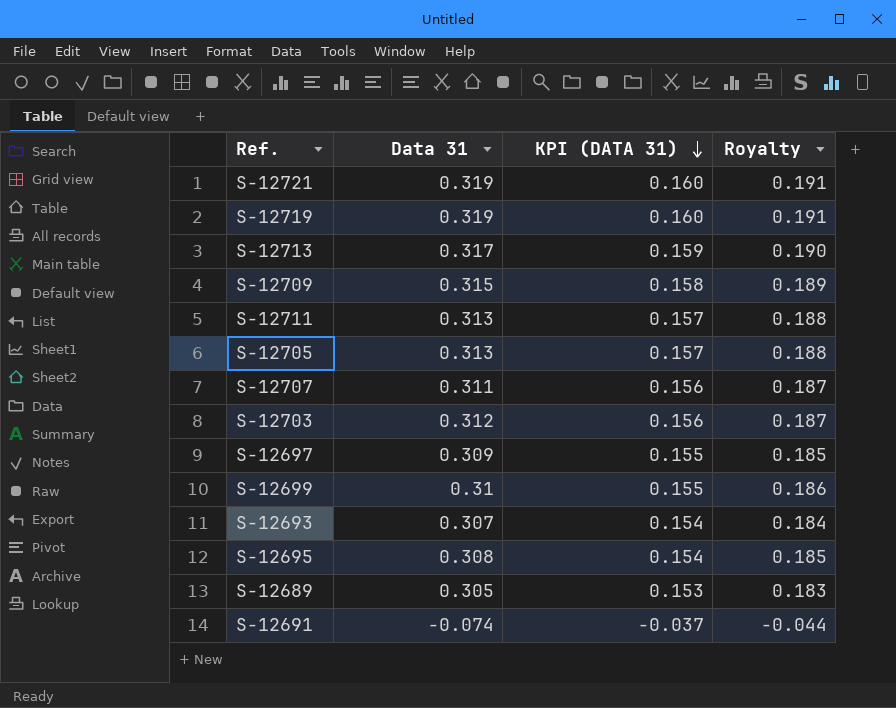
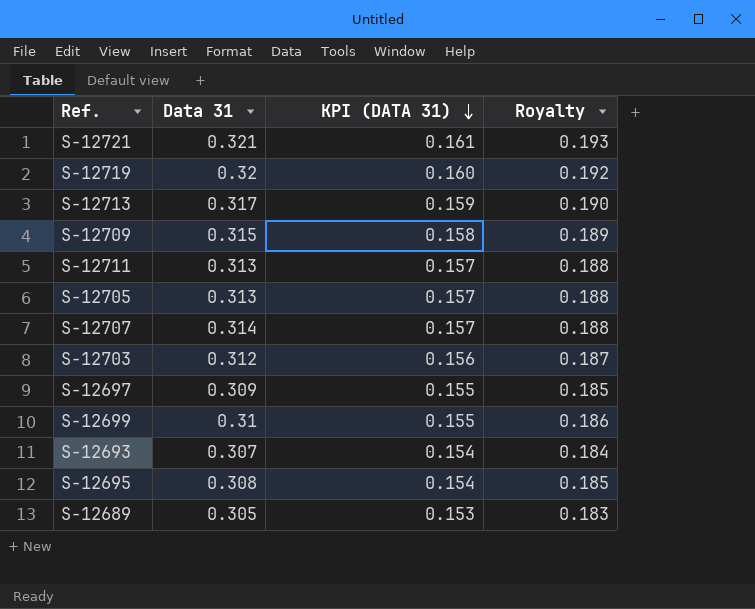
row S-12691: -0.074 | -0.037 | -0.044 -> none
S-12721 | Data 31: 0.319 -> 0.321
S-12721 | KPI (DATA 31): 0.160 -> 0.161
S-12721 | Royalty: 0.191 -> 0.193
S-12719 | Data 31: 0.319 -> 0.32
S-12719 | Royalty: 0.191 -> 0.192
S-12707 | Data 31: 0.311 -> 0.314
S-12707 | KPI (DATA 31): 0.156 -> 0.157
S-12707 | Royalty: 0.187 -> 0.188

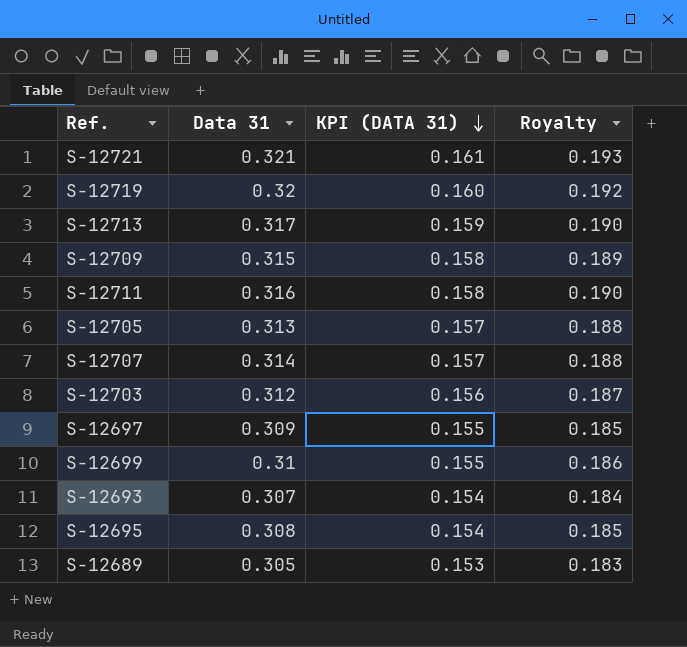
S-12711 | Data 31: 0.313 -> 0.316
S-12711 | KPI (DATA 31): 0.157 -> 0.158
S-12711 | Royalty: 0.188 -> 0.190

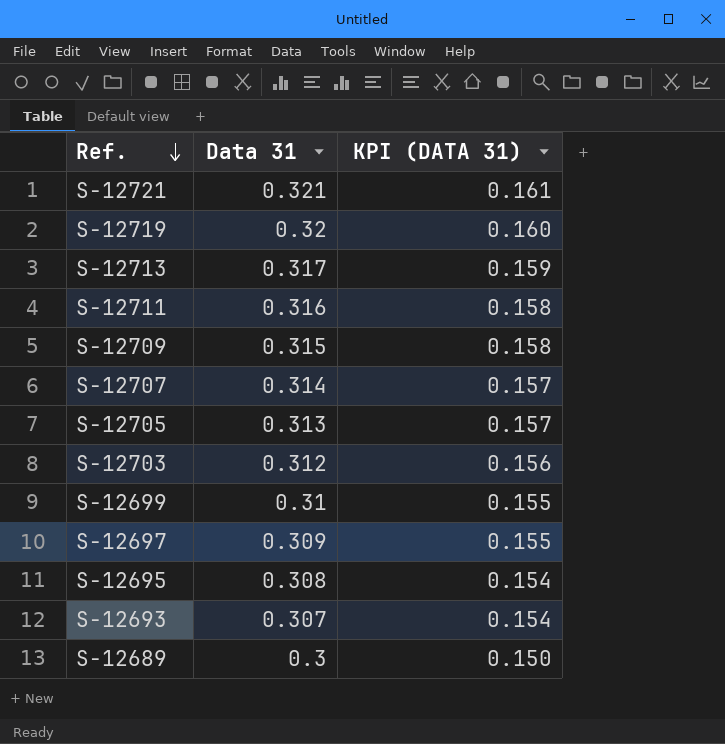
row order: KPI (DATA 31) descending -> Ref. descending
column Royalty | formula: [Data 31] * 0.6 -> none
S-12689 | Data 31: 0.305 -> 0.3
S-12689 | KPI (DATA 31): 0.153 -> 0.150

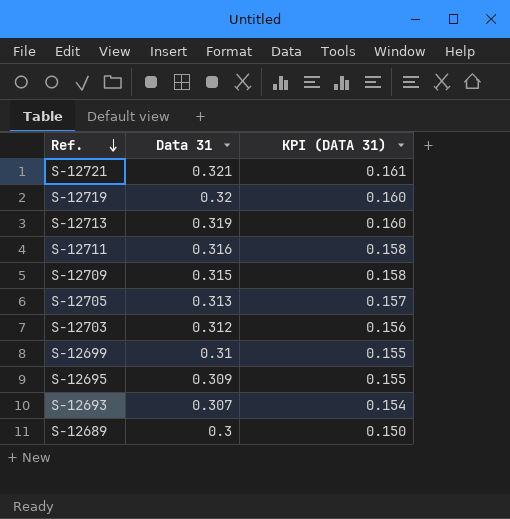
row S-12707: 0.314 | 0.157 -> none
row S-12697: 0.309 | 0.155 -> none
S-12713 | Data 31: 0.317 -> 0.319
S-12713 | KPI (DATA 31): 0.159 -> 0.160
S-12695 | Data 31: 0.308 -> 0.309
S-12695 | KPI (DATA 31): 0.154 -> 0.155

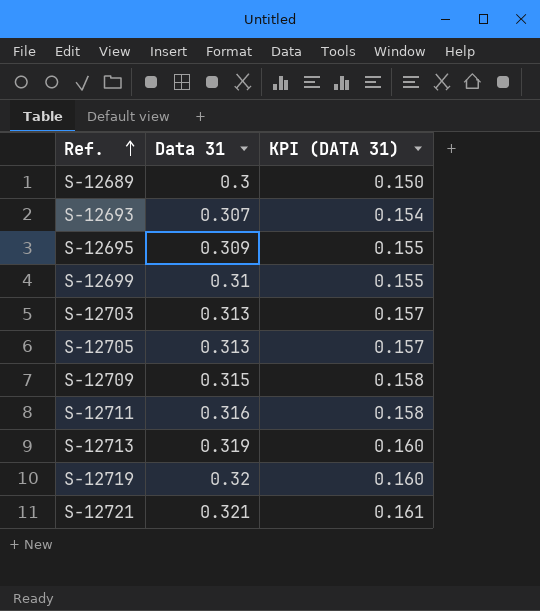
row order: Ref. descending -> Ref. ascending
S-12703 | Data 31: 0.312 -> 0.313
S-12703 | KPI (DATA 31): 0.156 -> 0.157

